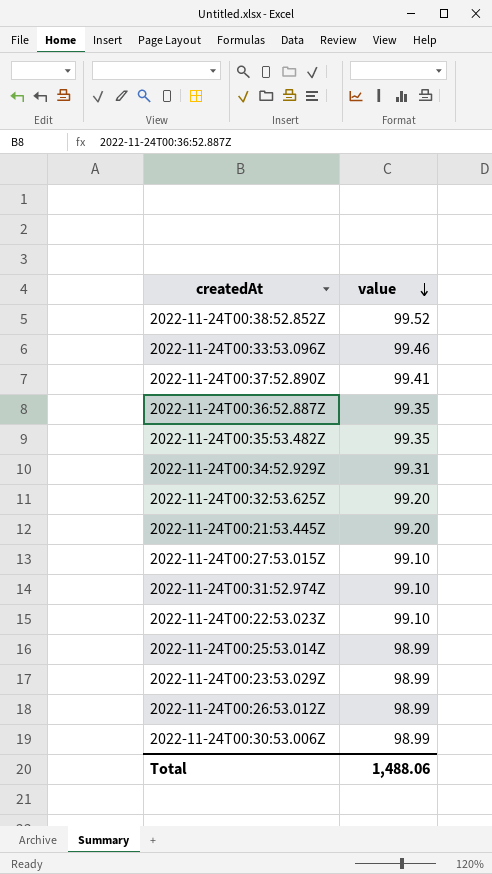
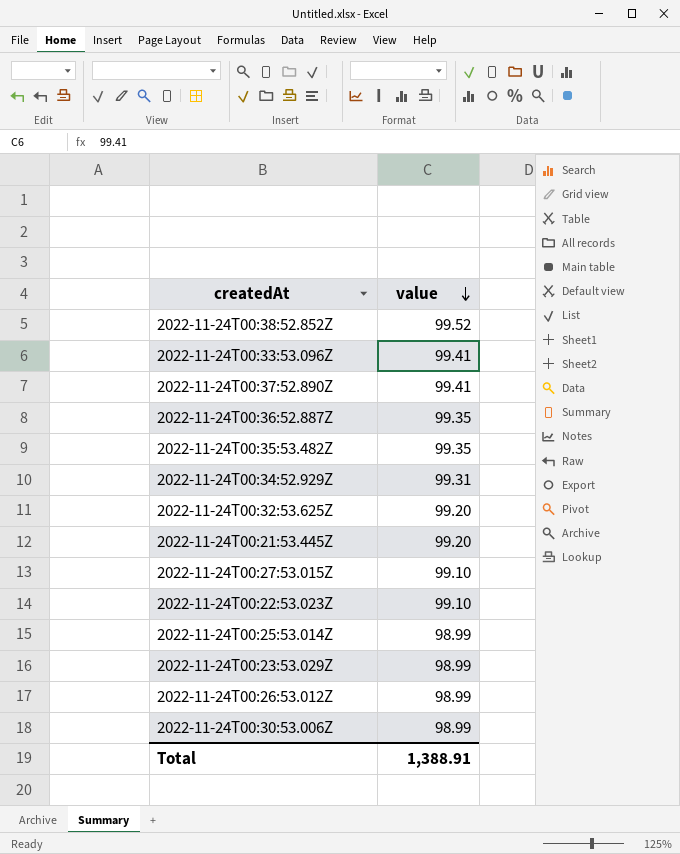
row 2022-11-24T00:31:52.974Z: 99.10 -> none
2022-11-24T00:33:53.096Z | value: 99.46 -> 99.41
Total | value: 1,488.06 -> 1,388.91

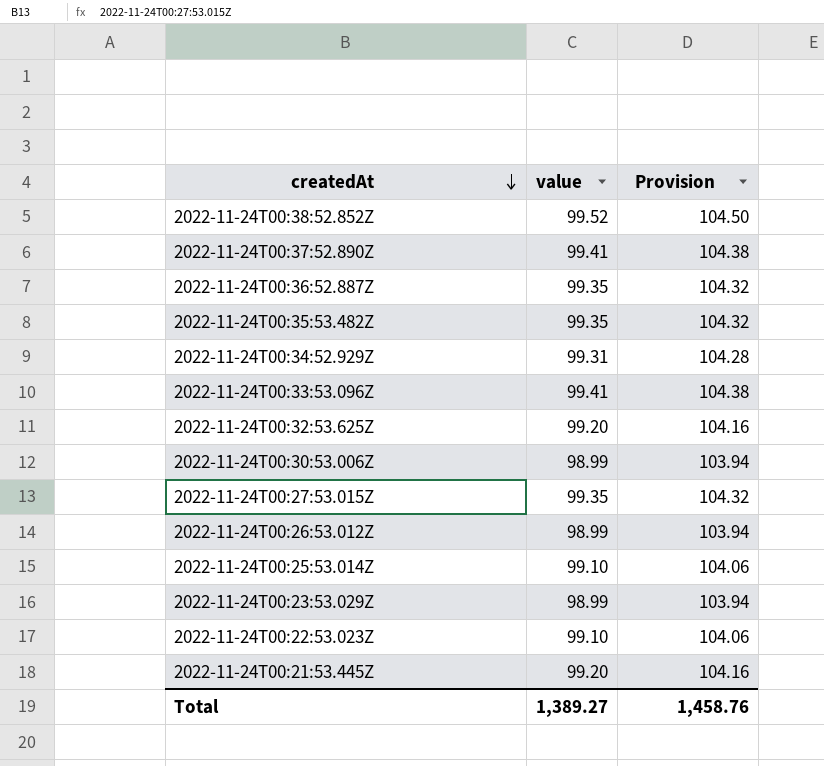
row order: value descending -> createdAt descending
column Provision | formula: none -> [value] * 1.05
2022-11-24T00:27:53.015Z | value: 99.10 -> 99.35
2022-11-24T00:25:53.014Z | value: 98.99 -> 99.10
Total | value: 1,388.91 -> 1,389.27

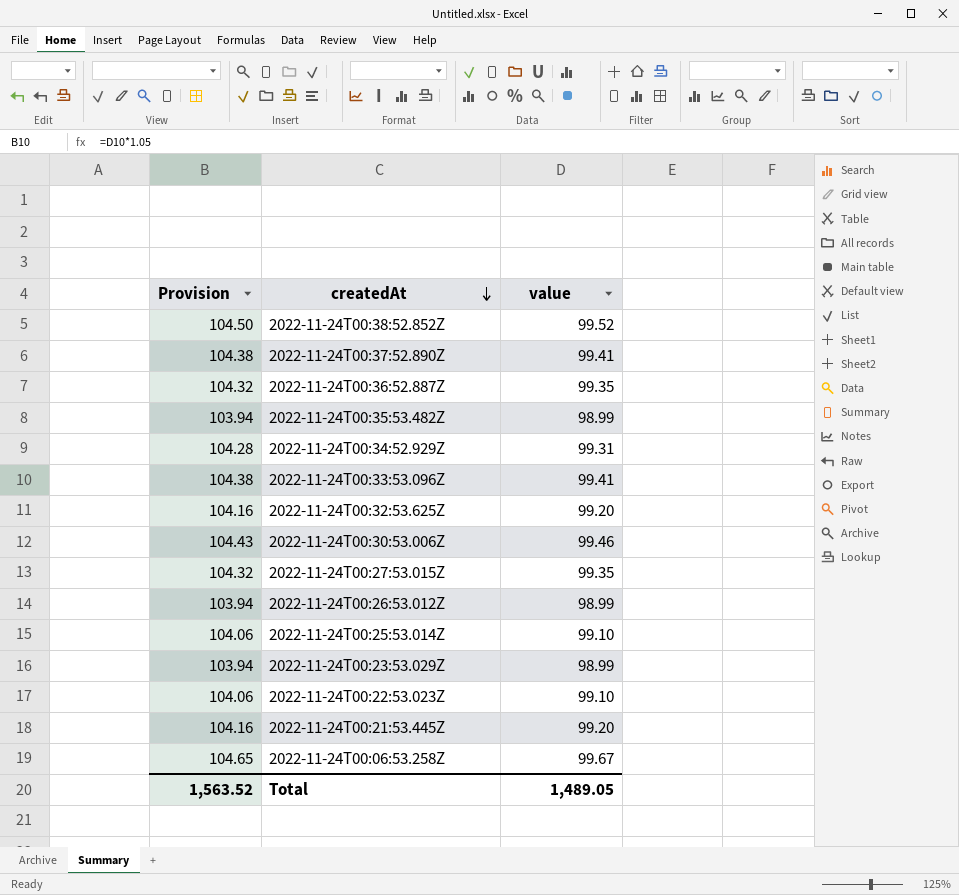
column Provision | position: 3 -> 1
2022-11-24T00:35:53.482Z | Provision: 104.32 -> 103.94
2022-11-24T00:35:53.482Z | value: 99.35 -> 98.99
2022-11-24T00:30:53.006Z | Provision: 103.94 -> 104.43
2022-11-24T00:30:53.006Z | value: 98.99 -> 99.46
row 2022-11-24T00:06:53.258Z: none -> 104.65 | 99.67
Total | Provision: 1,458.76 -> 1,563.52
Total | value: 1,389.27 -> 1,489.05

